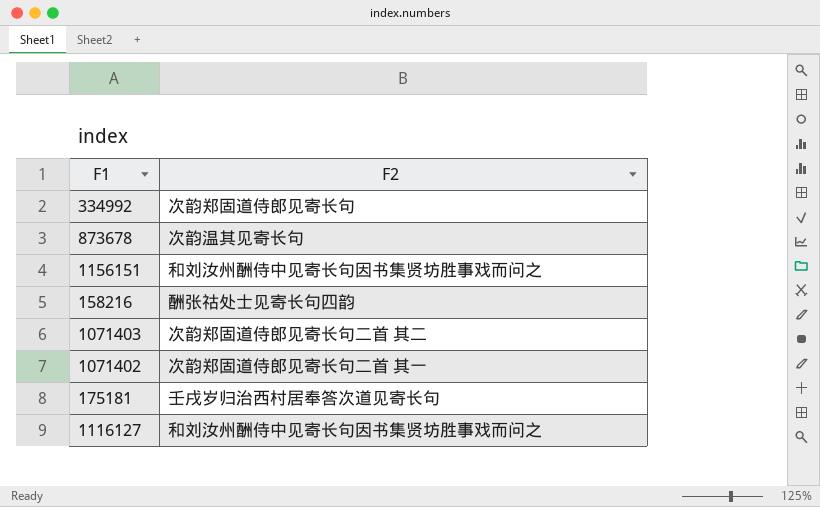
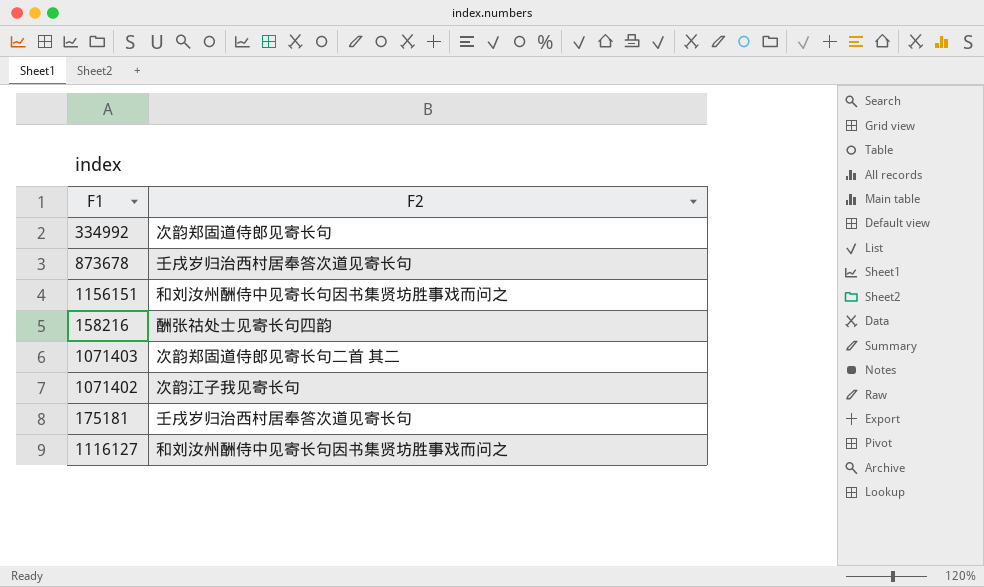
873678 | F2: 次韵温其见寄长句 -> 壬戌岁归治西村居奉答次道见寄长句
1071402 | F2: 次韵郑固道侍郎见寄长句二首 其一 -> 次韵江子我见寄长句

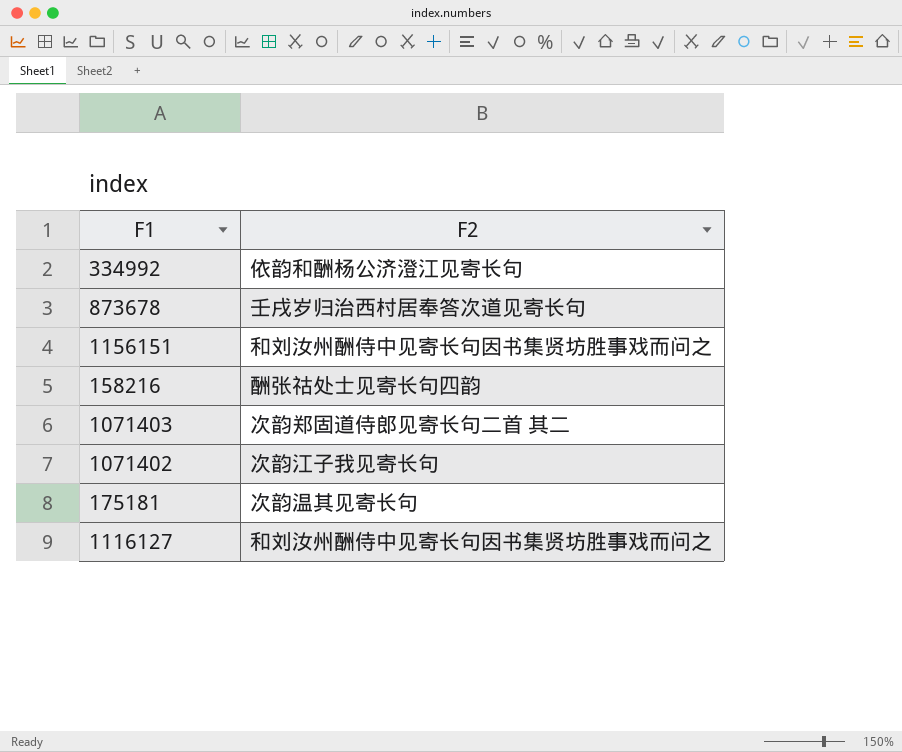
334992 | F2: 次韵郑固道侍郎见寄长句 -> 依韵和酬杨公济澄江见寄长句
175181 | F2: 壬戌岁归治西村居奉答次道见寄长句 -> 次韵温其见寄长句

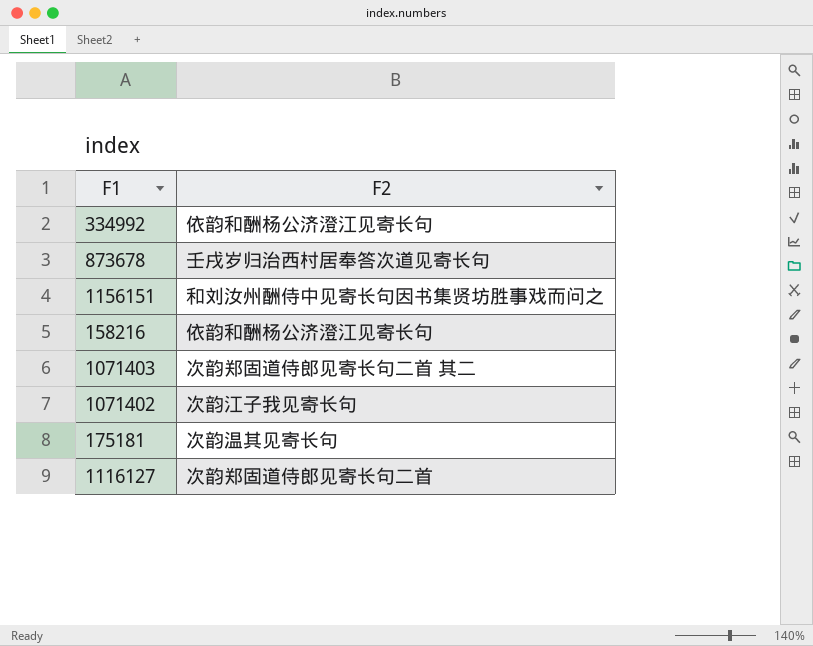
158216 | F2: 酬张祜处士见寄长句四韵 -> 依韵和酬杨公济澄江见寄长句
1116127 | F2: 和刘汝州酬侍中见寄长句因书集贤坊胜事戏而问之 -> 次韵郑固道侍郎见寄长句二首

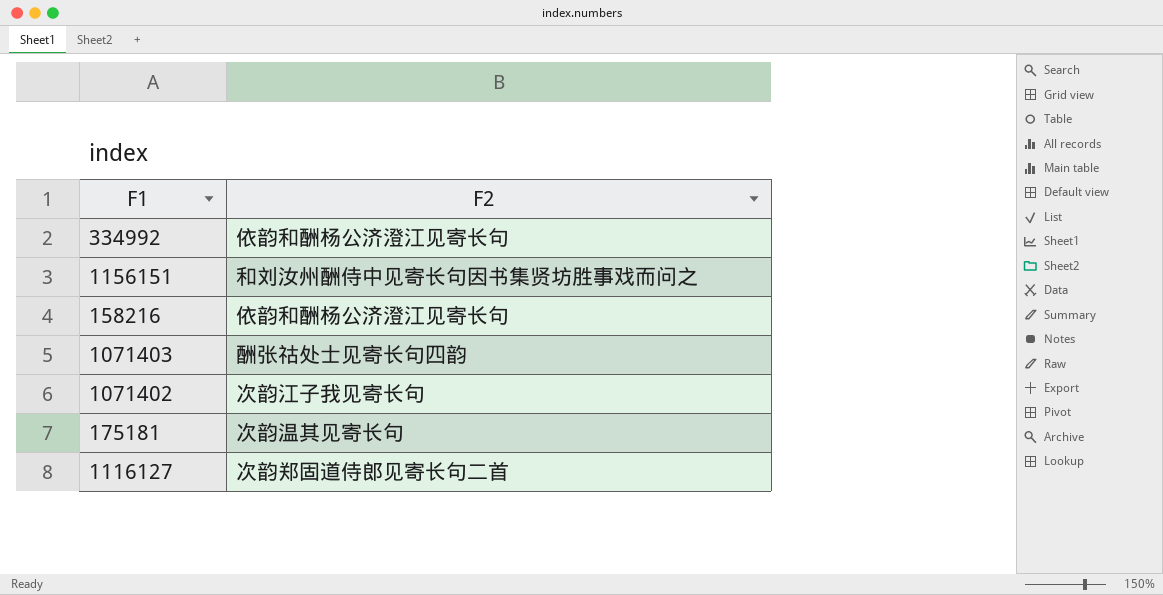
row 873678: 壬戌岁归治西村居奉答次道见寄长句 -> none
1071403 | F2: 次韵郑固道侍郎见寄长句二首 其二 -> 酬张祜处士见寄长句四韵

